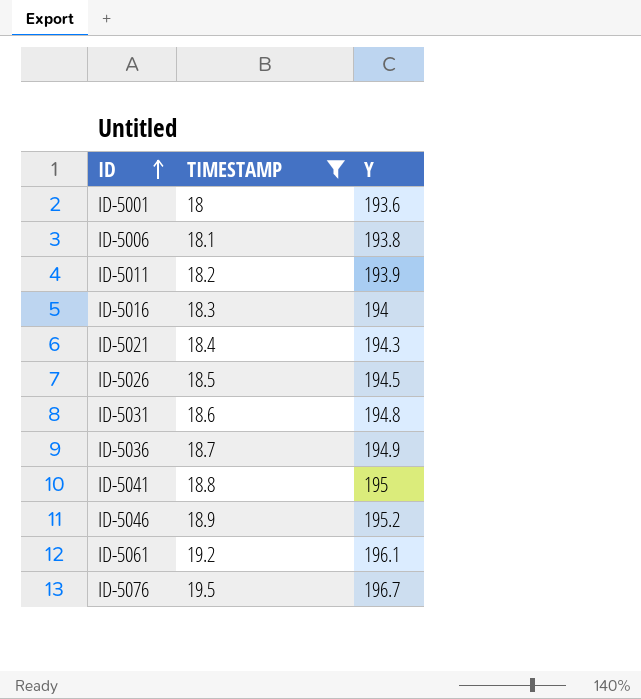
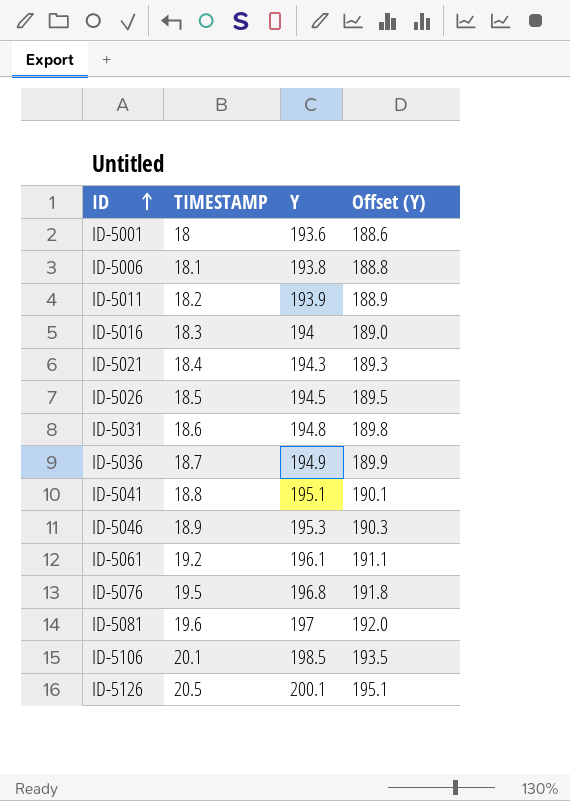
filter: TIMESTAMP <= 19.5 -> none
column Offset (Y) | formula: none -> [Y] - 5
ID-5041 | Y: 195 -> 195.1
ID-5046 | Y: 195.2 -> 195.3
ID-5076 | Y: 196.7 -> 196.8

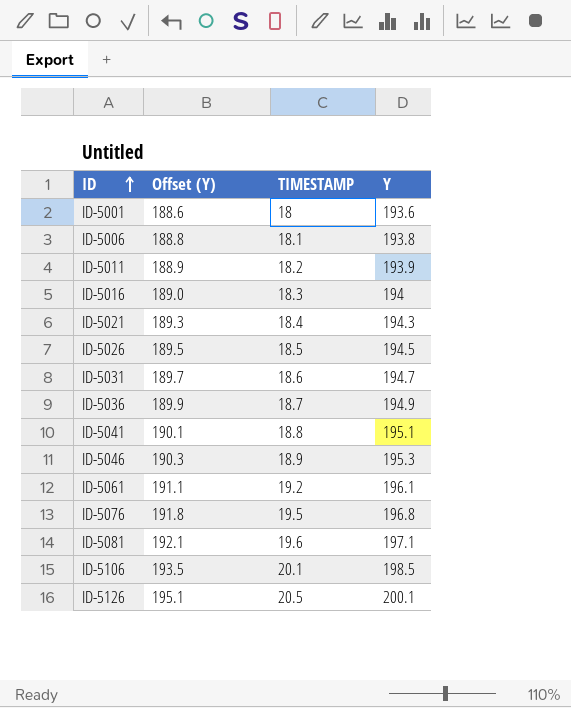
column Offset (Y) | position: 4 -> 2
ID-5031 | Offset (Y): 189.8 -> 189.7
ID-5031 | Y: 194.8 -> 194.7
ID-5081 | Offset (Y): 192.0 -> 192.1
ID-5081 | Y: 197 -> 197.1

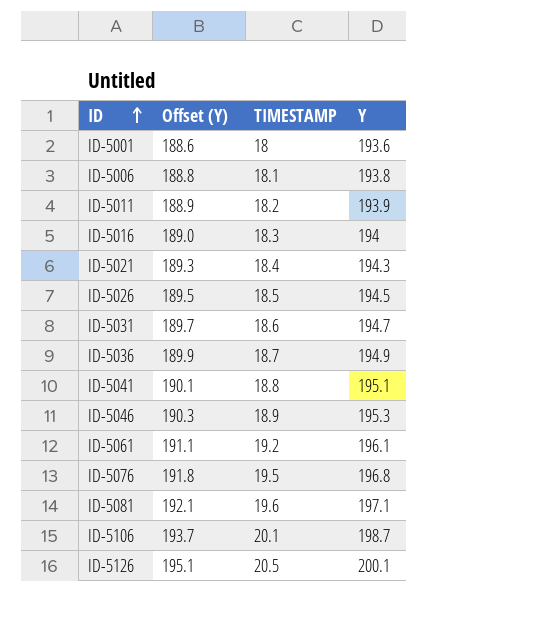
ID-5106 | Offset (Y): 193.5 -> 193.7
ID-5106 | Y: 198.5 -> 198.7

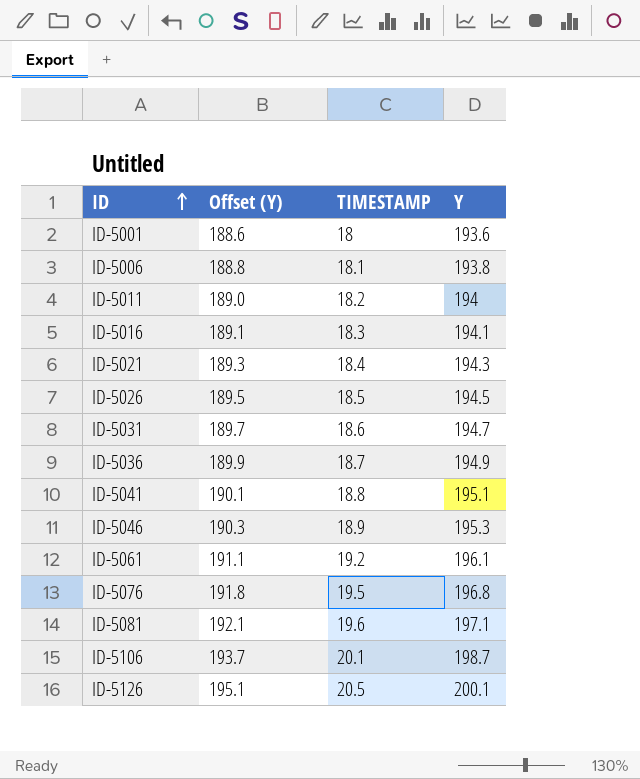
ID-5011 | Offset (Y): 188.9 -> 189.0
ID-5011 | Y: 193.9 -> 194
ID-5016 | Offset (Y): 189.0 -> 189.1
ID-5016 | Y: 194 -> 194.1

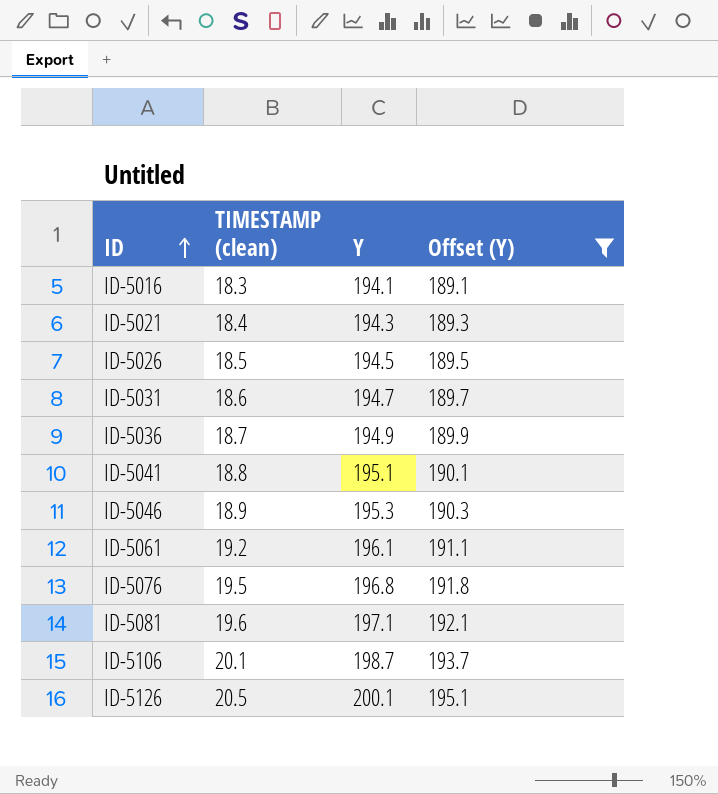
filter: none -> Offset (Y) >= 189.1
column name: TIMESTAMP -> TIMESTAMP (clean)
column Offset (Y) | position: 2 -> 4

